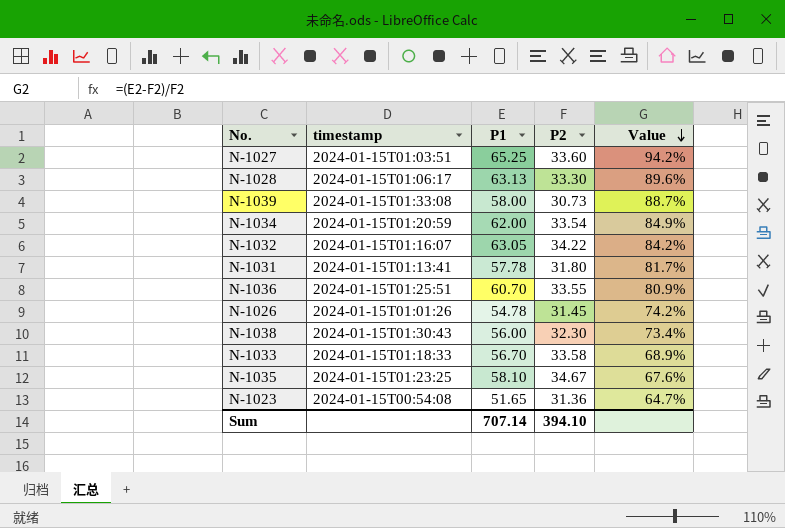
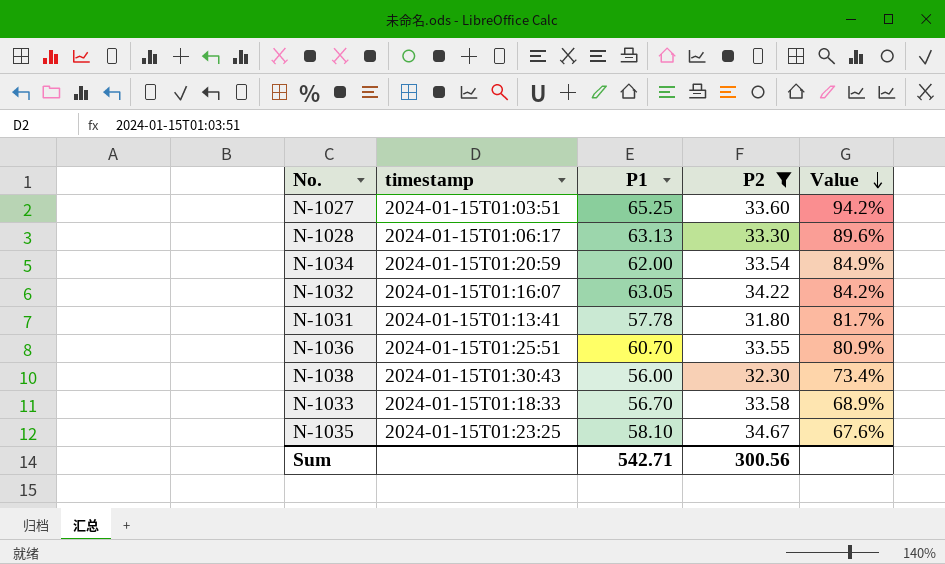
filter: none -> P2 >= 31.80
Sum | P1: 707.14 -> 542.71
Sum | P2: 394.10 -> 300.56

